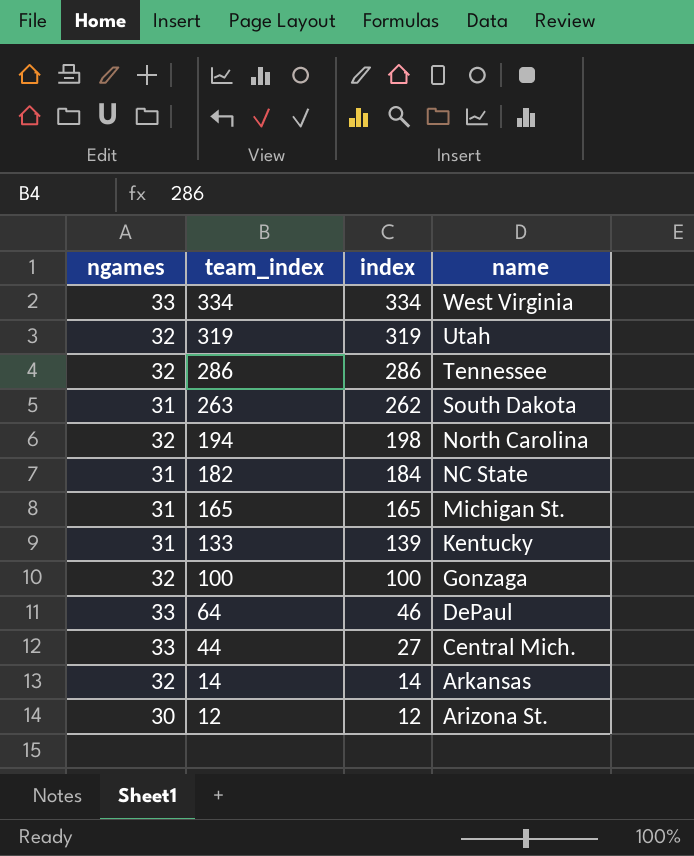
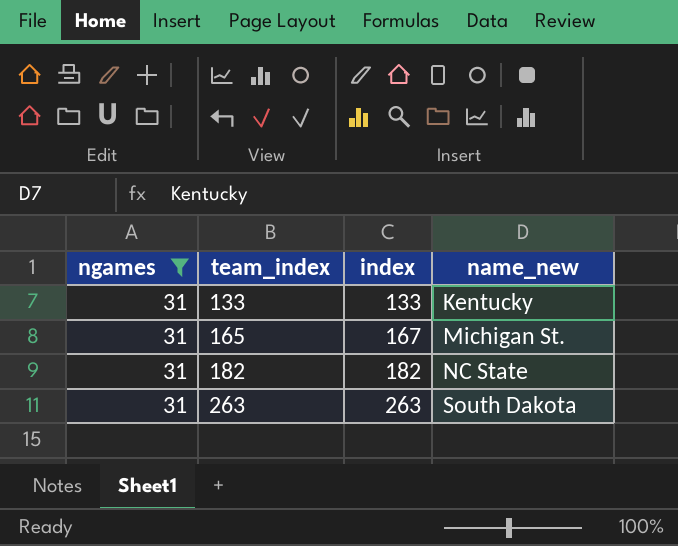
filter: none -> ngames = 31
row order: team_index descending -> team_index ascending
column name: name -> name_new
133 | index: 139 -> 133
165 | index: 165 -> 167
182 | index: 184 -> 182
263 | index: 262 -> 263

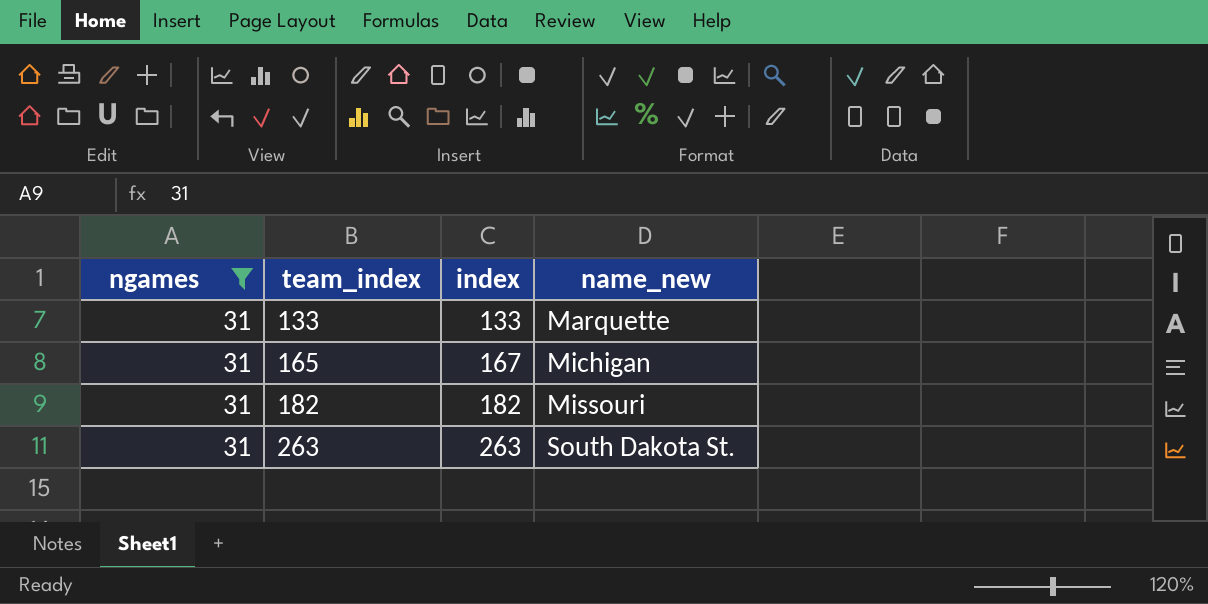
133 | name_new: Kentucky -> Marquette
165 | name_new: Michigan St. -> Michigan
182 | name_new: NC State -> Missouri
263 | name_new: South Dakota -> South Dakota St.

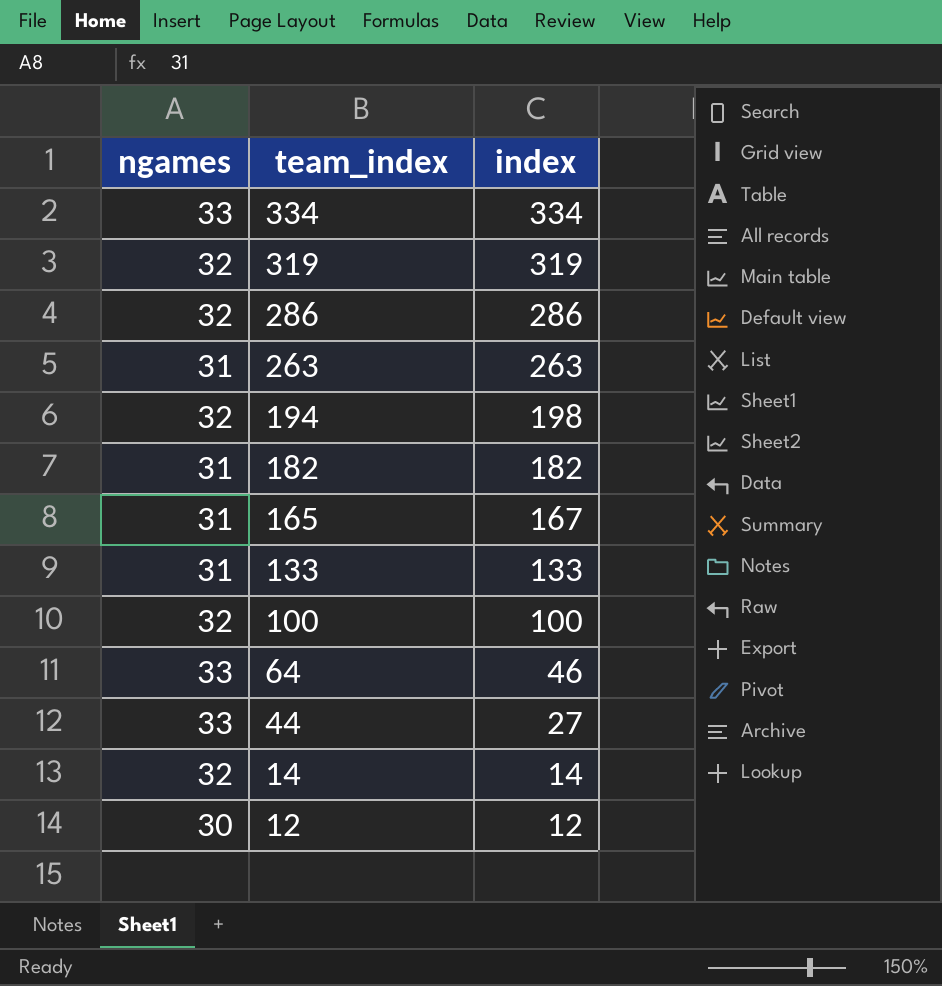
filter: ngames = 31 -> none
row order: team_index ascending -> team_index descending
column name_new | position: 4 -> none

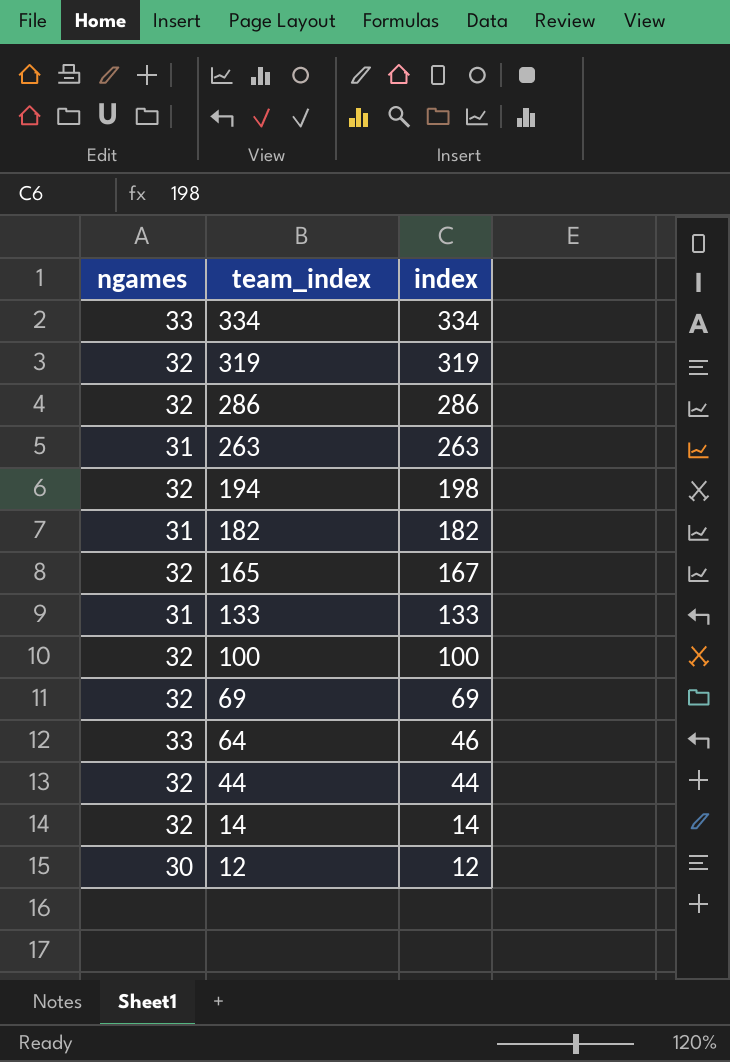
165 | ngames: 31 -> 32
row 69: none -> 32 | 69
44 | ngames: 33 -> 32
44 | index: 27 -> 44

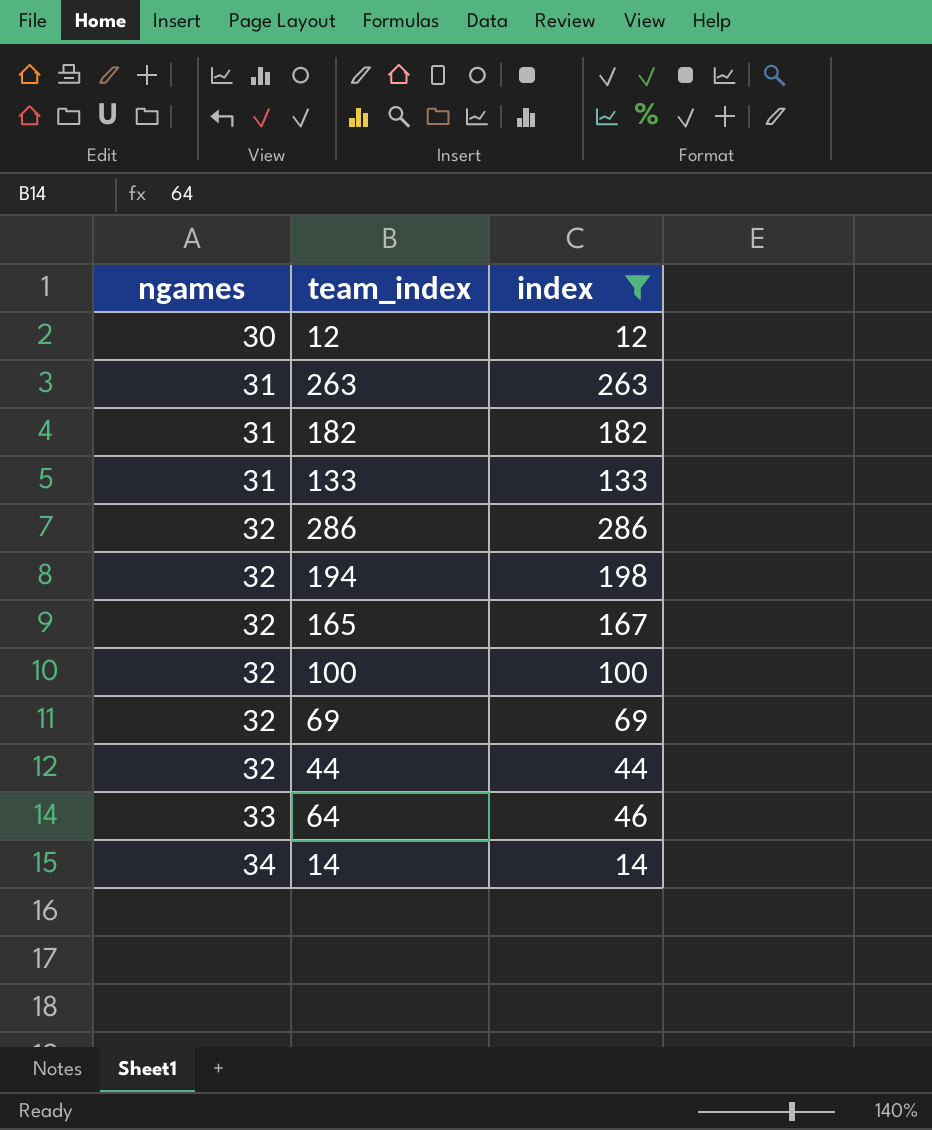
filter: none -> index <= 286
row order: team_index descending -> ngames ascending
14 | ngames: 32 -> 34

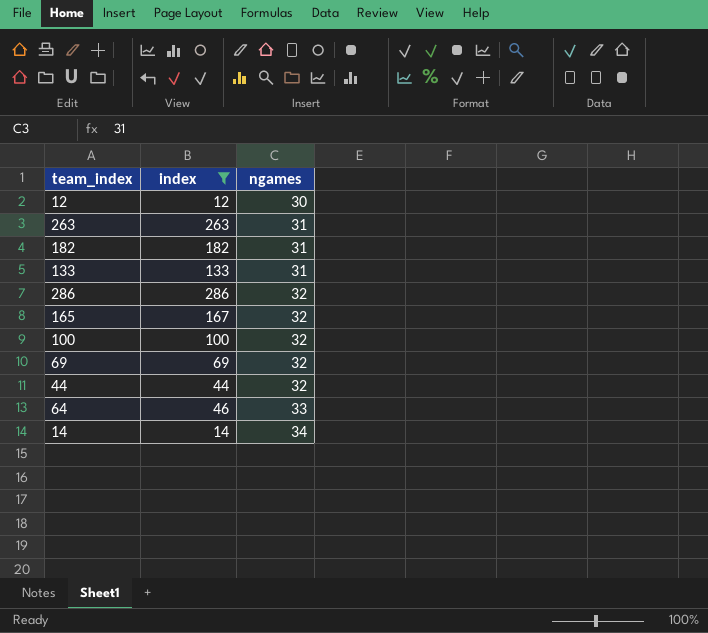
column ngames | position: 1 -> 3
row 194: 32 | 198 -> none

